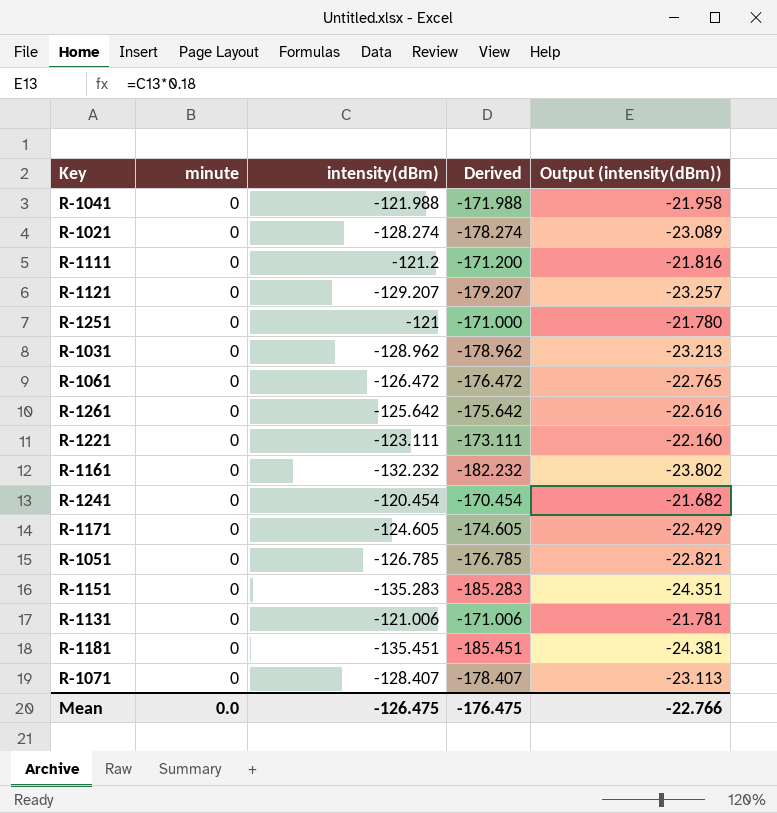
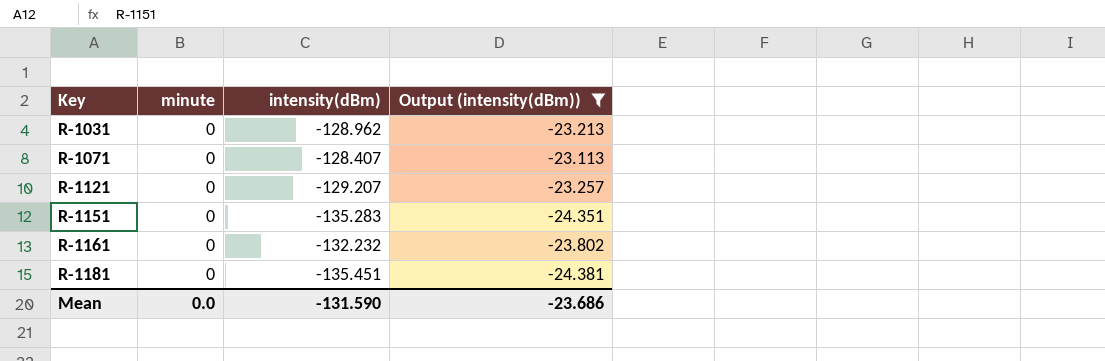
filter: none -> Output (intensity(dBm)) <= -23.113
row order: none -> Key ascending
column Derived | formula: [intensity(dBm)] - 50 -> none
Mean | intensity(dBm): -126.475 -> -131.590
Mean | Output (intensity(dBm)): -22.766 -> -23.686

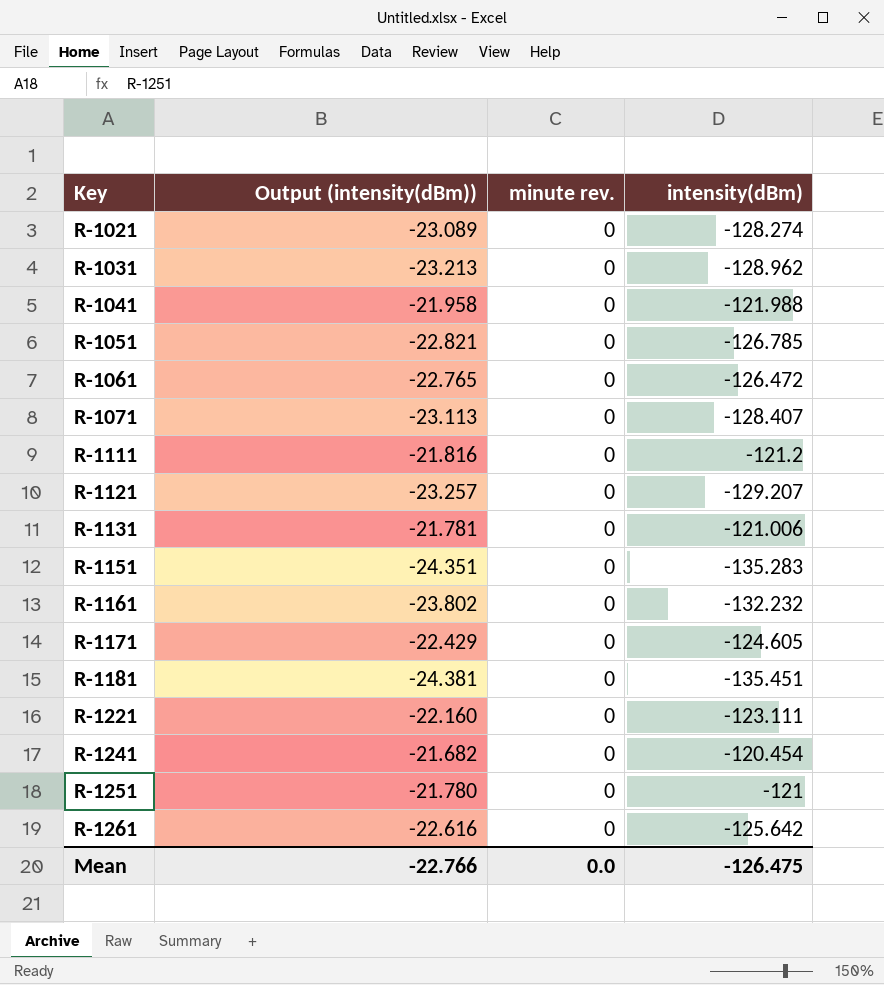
filter: Output (intensity(dBm)) <= -23.113 -> none
column Output (intensity(dBm)) | position: 4 -> 2
column name: minute -> minute rev.
Mean | Output (intensity(dBm)): -23.686 -> -22.766
Mean | intensity(dBm): -131.590 -> -126.475

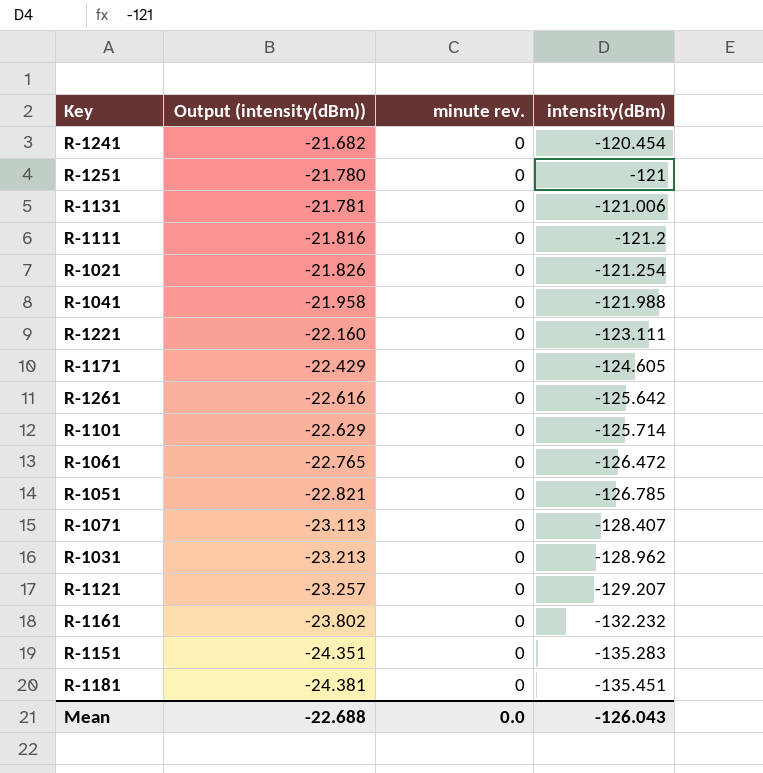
row order: Key ascending -> Output (intensity(dBm)) descending
R-1021 | Output (intensity(dBm)): -23.089 -> -21.826
R-1021 | intensity(dBm): -128.274 -> -121.254
row R-1101: none -> -22.629 | 0 | -125.714
Mean | Output (intensity(dBm)): -22.766 -> -22.688
Mean | intensity(dBm): -126.475 -> -126.043

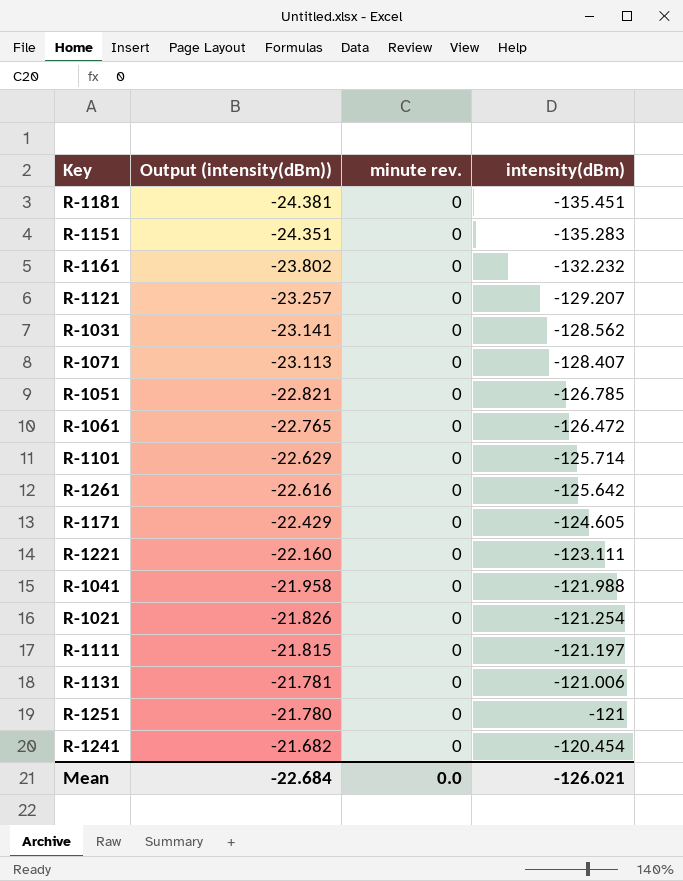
row order: Output (intensity(dBm)) descending -> Output (intensity(dBm)) ascending
R-1031 | Output (intensity(dBm)): -23.213 -> -23.141
R-1031 | intensity(dBm): -128.962 -> -128.562
R-1111 | Output (intensity(dBm)): -21.816 -> -21.815
R-1111 | intensity(dBm): -121.2 -> -121.197
Mean | Output (intensity(dBm)): -22.688 -> -22.684
Mean | intensity(dBm): -126.043 -> -126.021

